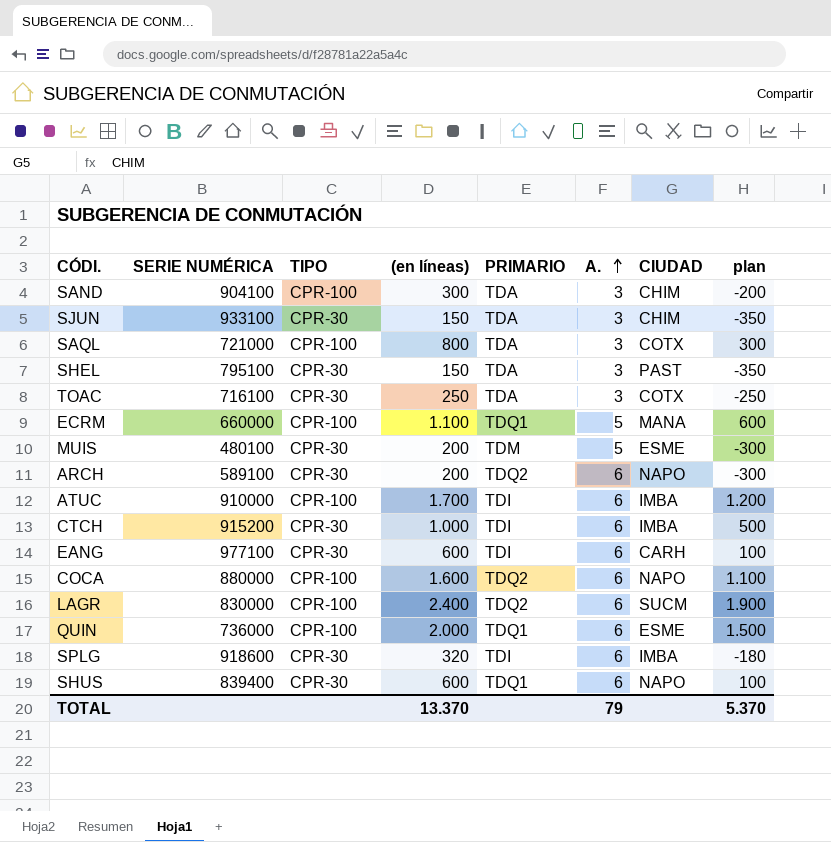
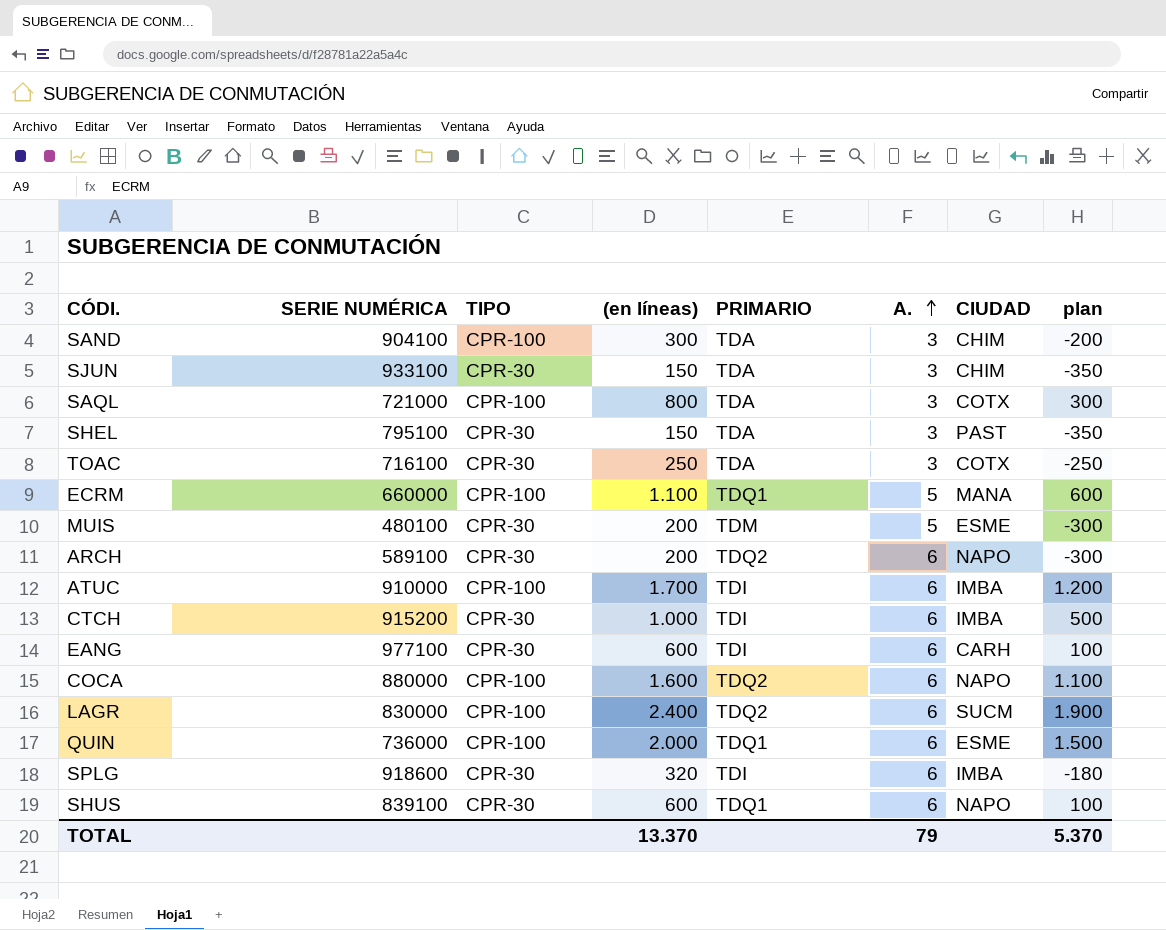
SHUS | SERIE NUMÉRICA: 839400 -> 839100

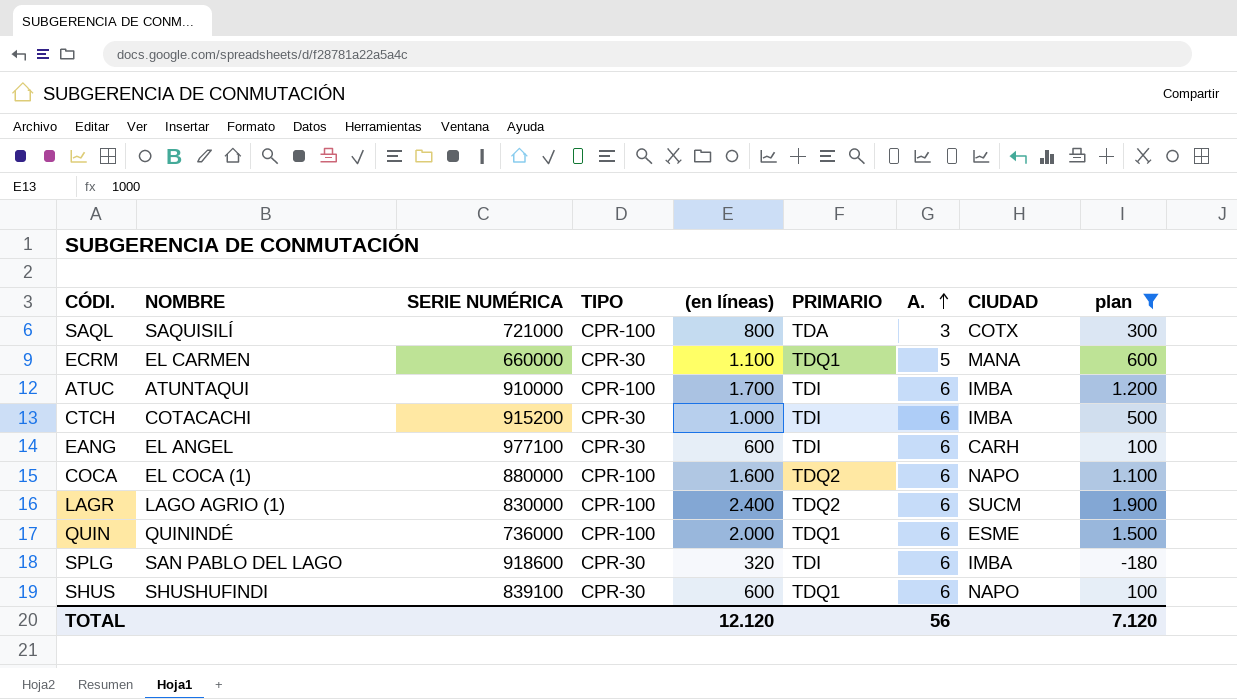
filter: none -> plan >= -180
column NOMBRE | position: none -> 2
ECRM | TIPO: CPR-100 -> CPR-30
TOTAL | (en líneas): 13.370 -> 12.120
TOTAL | A.: 79 -> 56
TOTAL | plan: 5.370 -> 7.120

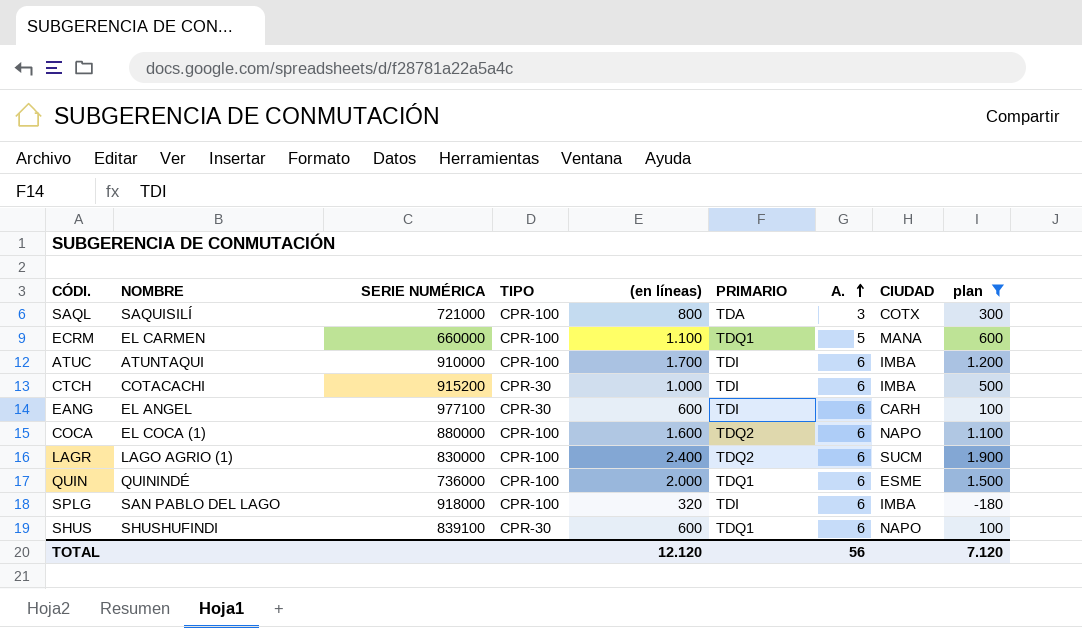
ECRM | TIPO: CPR-30 -> CPR-100
SPLG | SERIE NUMÉRICA: 918600 -> 918000
SPLG | TIPO: CPR-30 -> CPR-100

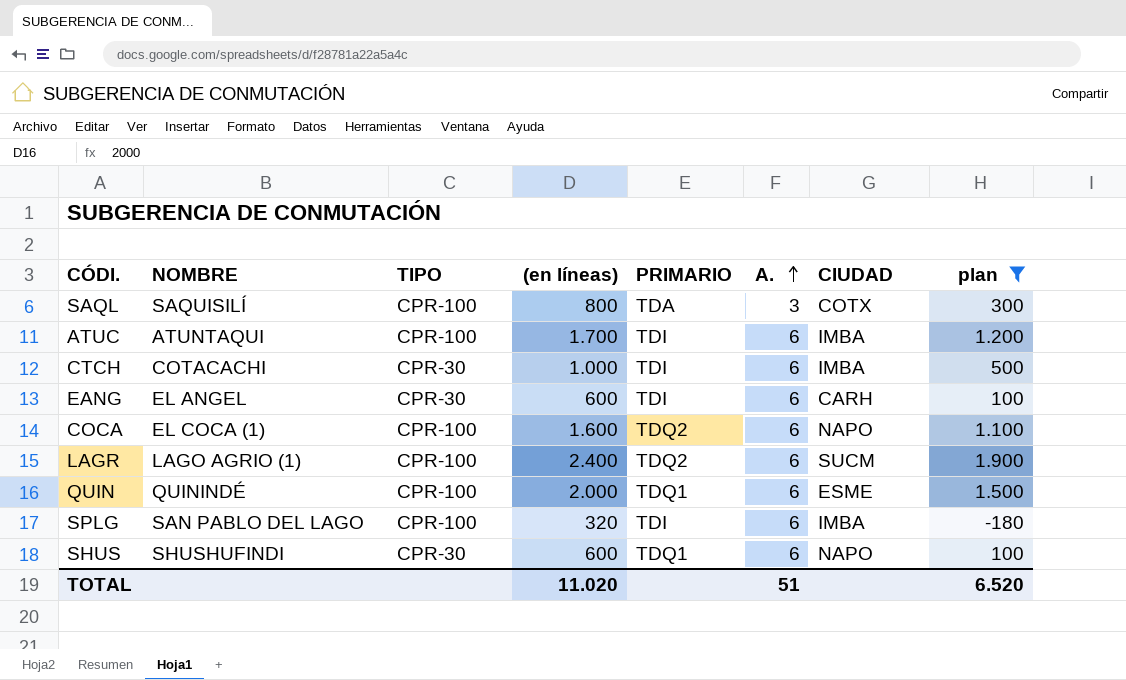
column SERIE NUMÉRICA | position: 3 -> none
row ECRM: EL CARMEN | 660000 | CPR-100 | 1.100 | TDQ1 | 5 | MANA | 600 -> none
TOTAL | (en líneas): 12.120 -> 11.020
TOTAL | A.: 56 -> 51
TOTAL | plan: 7.120 -> 6.520

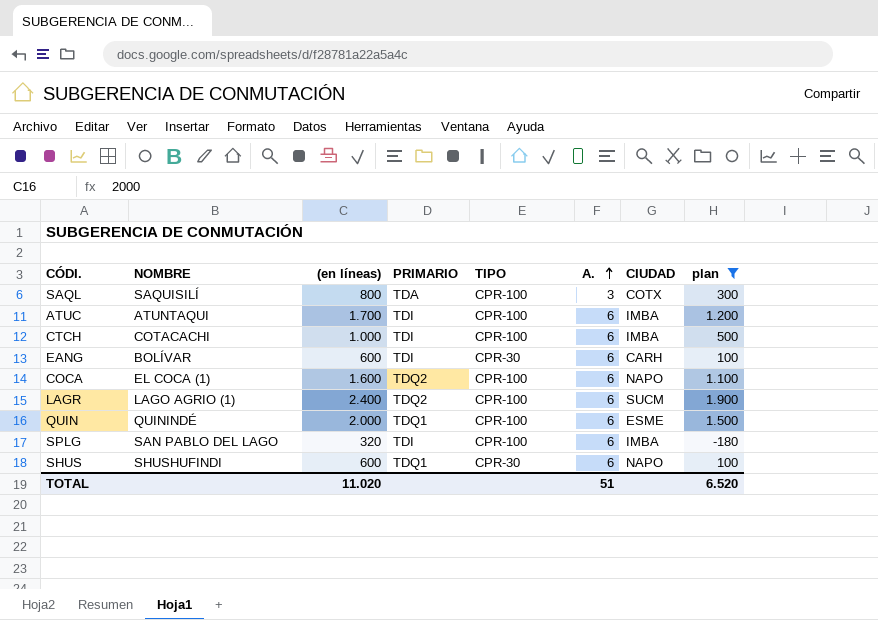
column TIPO | position: 3 -> 5
CTCH | TIPO: CPR-30 -> CPR-100
EANG | NOMBRE: EL ANGEL -> BOLÍVAR

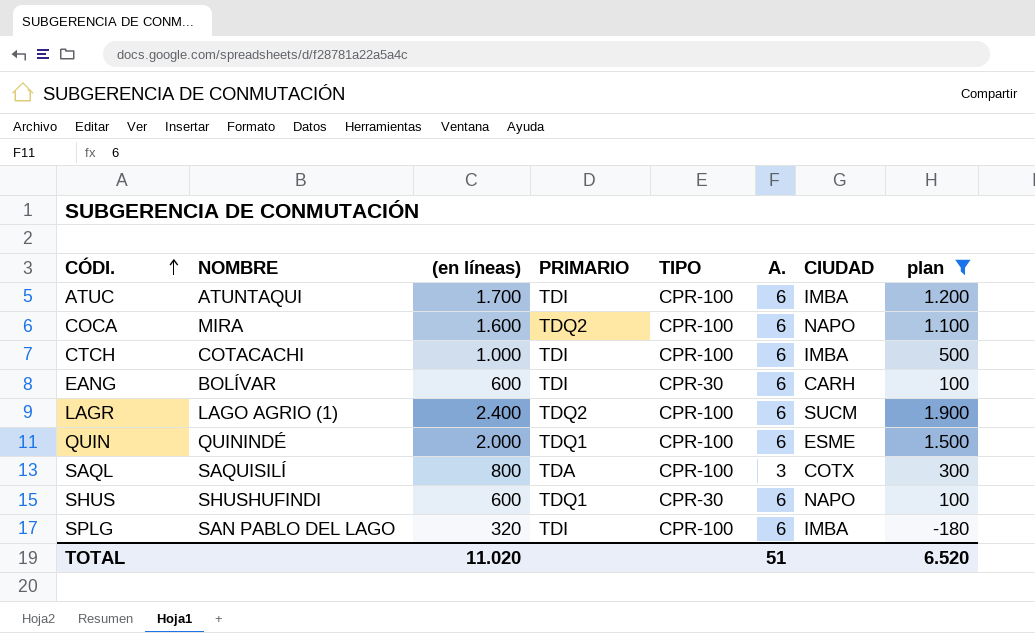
row order: A. ascending -> CÓDI. ascending
COCA | NOMBRE: EL COCA (1) -> MIRA

